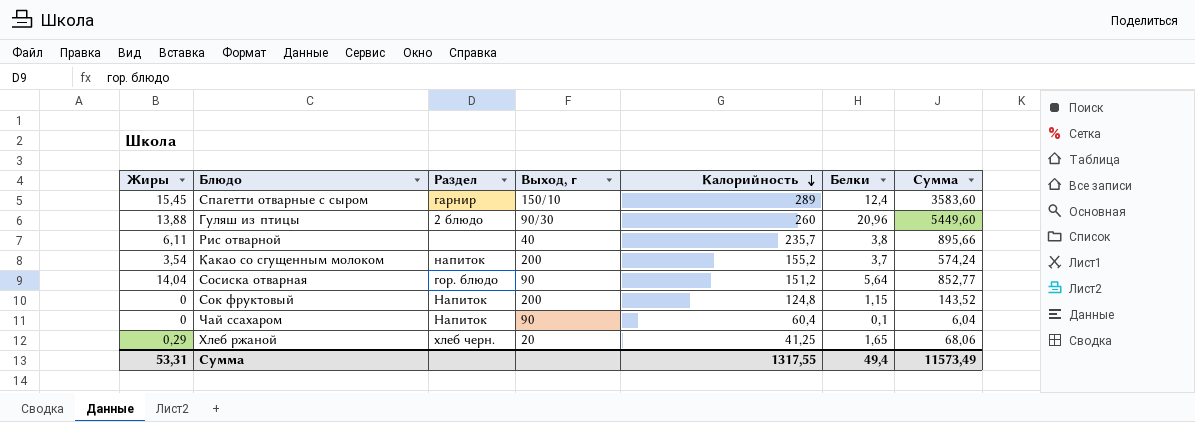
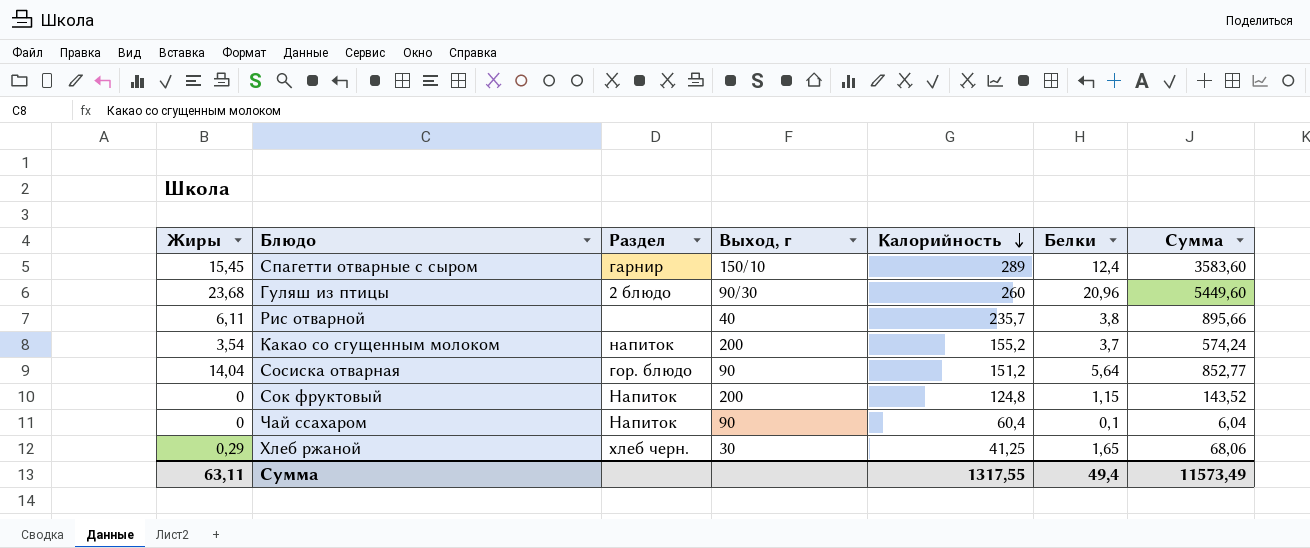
Гуляш из птицы | Жиры: 13,88 -> 23,68
Хлеб ржаной | Выход, г: 20 -> 30
Сумма | Жиры: 53,31 -> 63,11

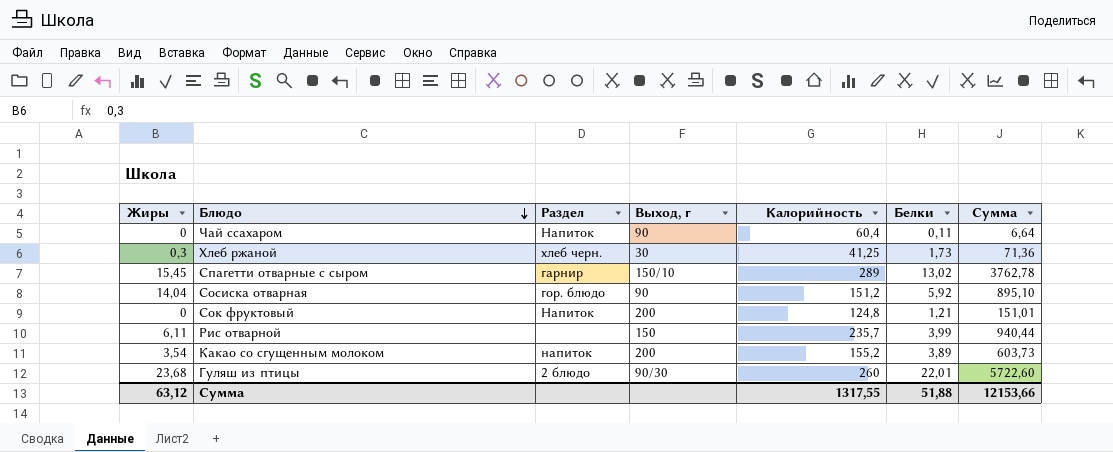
row order: Калорийность descending -> Блюдо descending
Чай ссахаром | Белки: 0,1 -> 0,11
Чай ссахаром | Сумма: 6,04 -> 6,64
Хлеб ржаной | Жиры: 0,29 -> 0,3
Хлеб ржаной | Белки: 1,65 -> 1,73
Хлеб ржаной | Сумма: 68,06 -> 71,36
Спагетти отварные с сыром | Белки: 12,4 -> 13,02
Спагетти отварные с сыром | Сумма: 3583,60 -> 3762,78
Сосиска отварная | Белки: 5,64 -> 5,92
Сосиска отварная | Сумма: 852,77 -> 895,10
Сок фруктовый | Белки: 1,15 -> 1,21
Сок фруктовый | Сумма: 143,52 -> 151,01
Рис отварной | Выход, г: 40 -> 150
Рис отварной | Белки: 3,8 -> 3,99
Рис отварной | Сумма: 895,66 -> 940,44
Какао со сгущенным молоком | Белки: 3,7 -> 3,89
Какао со сгущенным молоком | Сумма: 574,24 -> 603,73
Гуляш из птицы | Белки: 20,96 -> 22,01
Гуляш из птицы | Сумма: 5449,60 -> 5722,60
Сумма | Жиры: 63,11 -> 63,12
Сумма | Белки: 49,4 -> 51,88
Сумма | Сумма: 11573,49 -> 12153,66

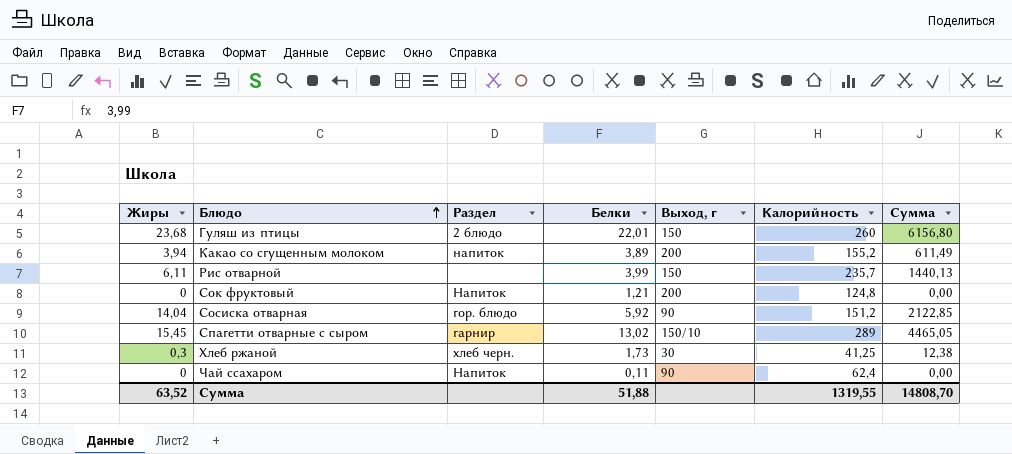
row order: Блюдо descending -> Блюдо ascending
column Белки | position: 6 -> 4
column Сумма | formula: [Калорийность] * [Белки] -> [Жиры] * [Калорийность]
Гуляш из птицы | Выход, г: 90/30 -> 150
Какао со сгущенным молоком | Жиры: 3,54 -> 3,94
Чай ссахаром | Калорийность: 60,4 -> 62,4
Сумма | Жиры: 63,12 -> 63,52
Сумма | Калорийность: 1317,55 -> 1319,55
Сумма | Сумма: 12153,66 -> 14808,70

